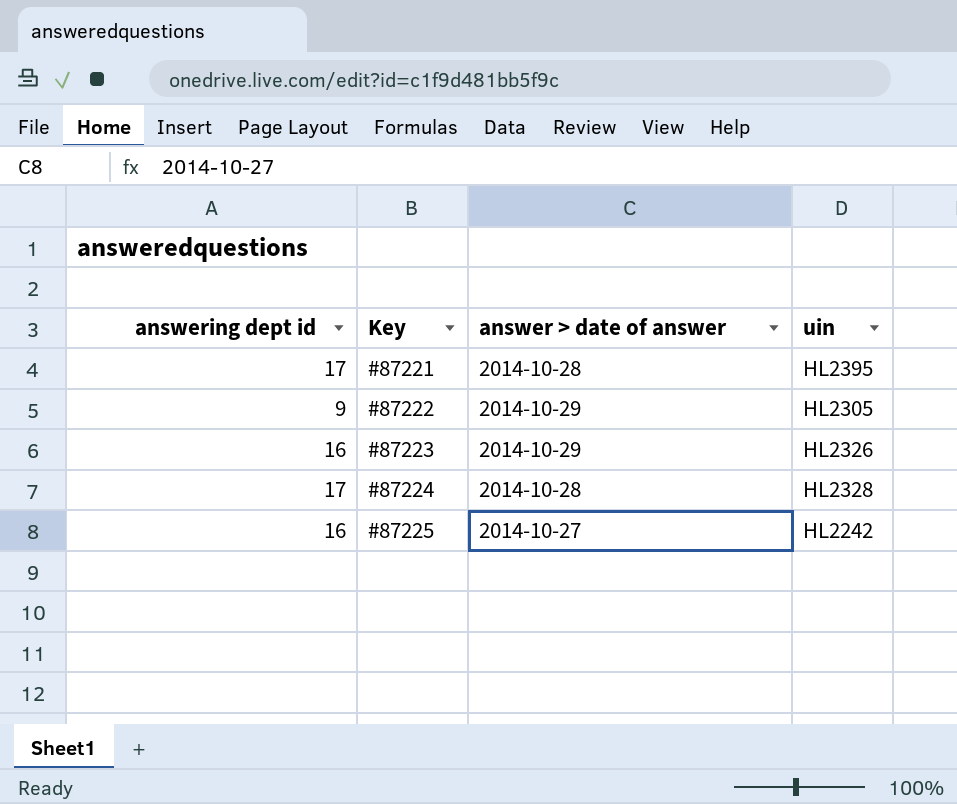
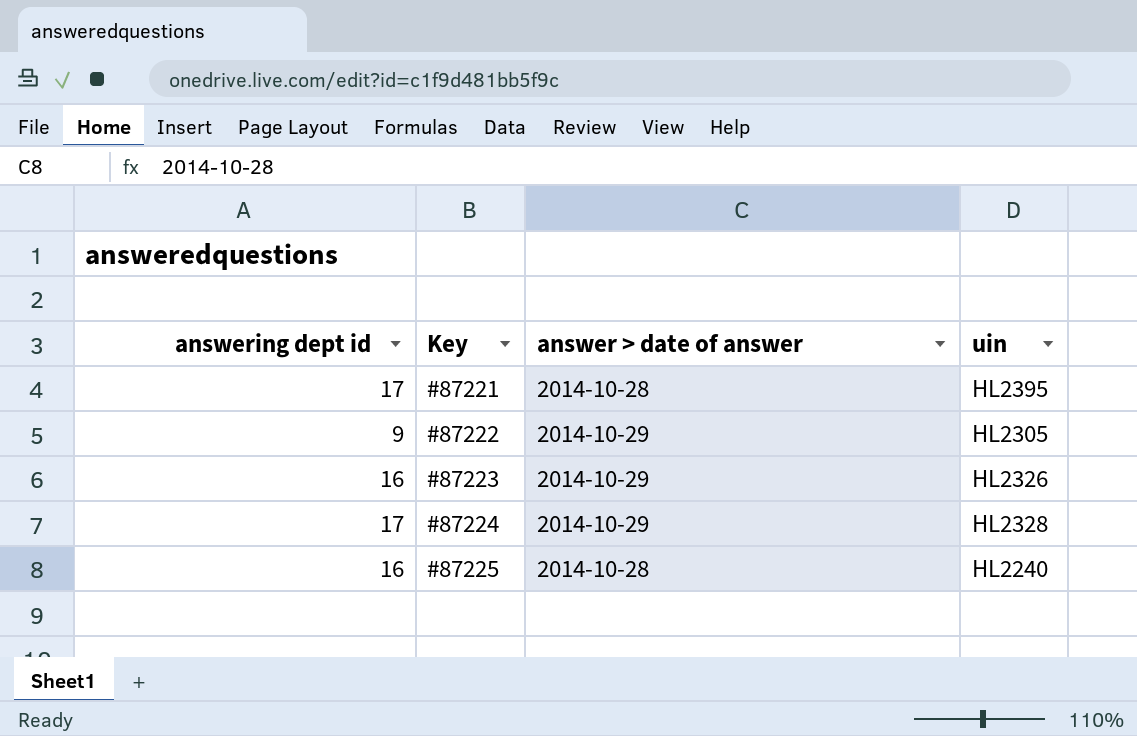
#87224 | answer > date of answer: 2014-10-28 -> 2014-10-29
#87225 | answer > date of answer: 2014-10-27 -> 2014-10-28
#87225 | uin: HL2242 -> HL2240

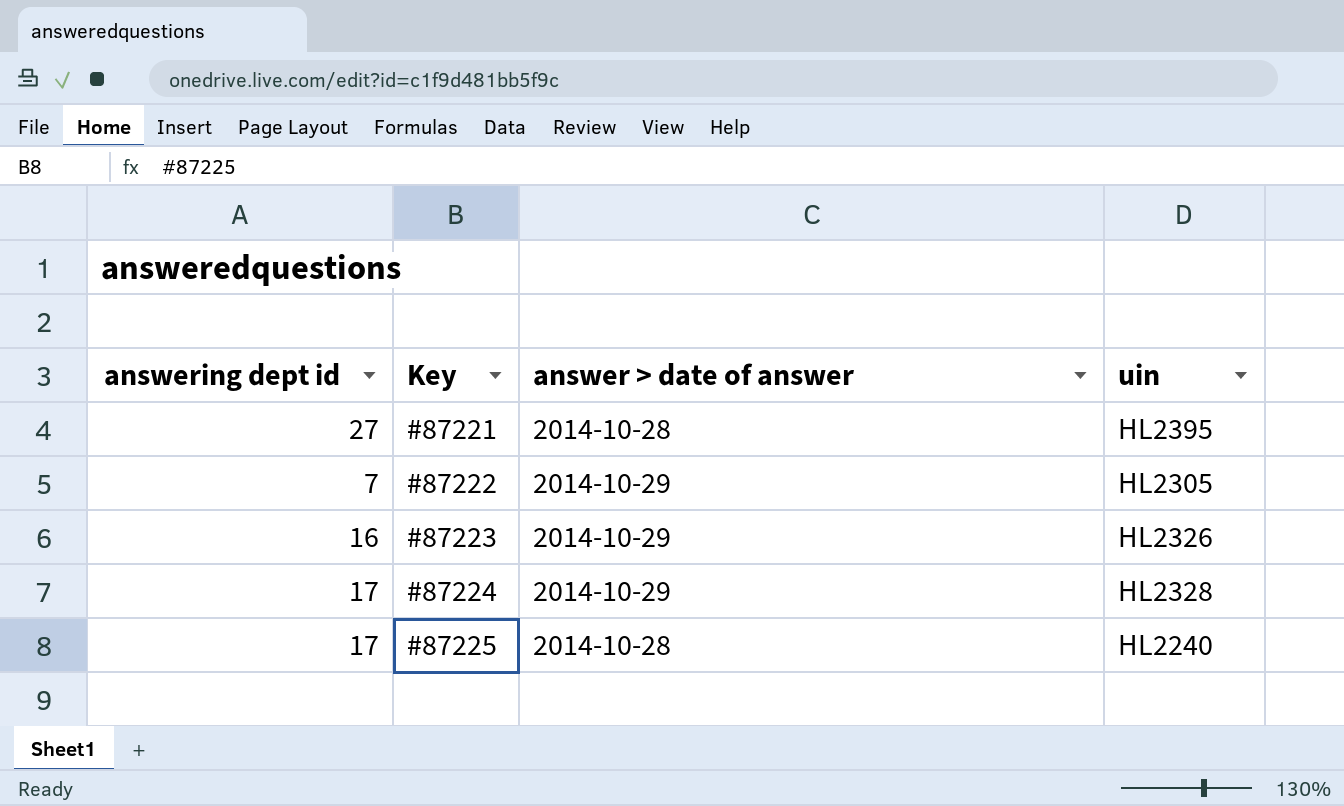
#87221 | answering dept id: 17 -> 27
#87222 | answering dept id: 9 -> 7
#87225 | answering dept id: 16 -> 17

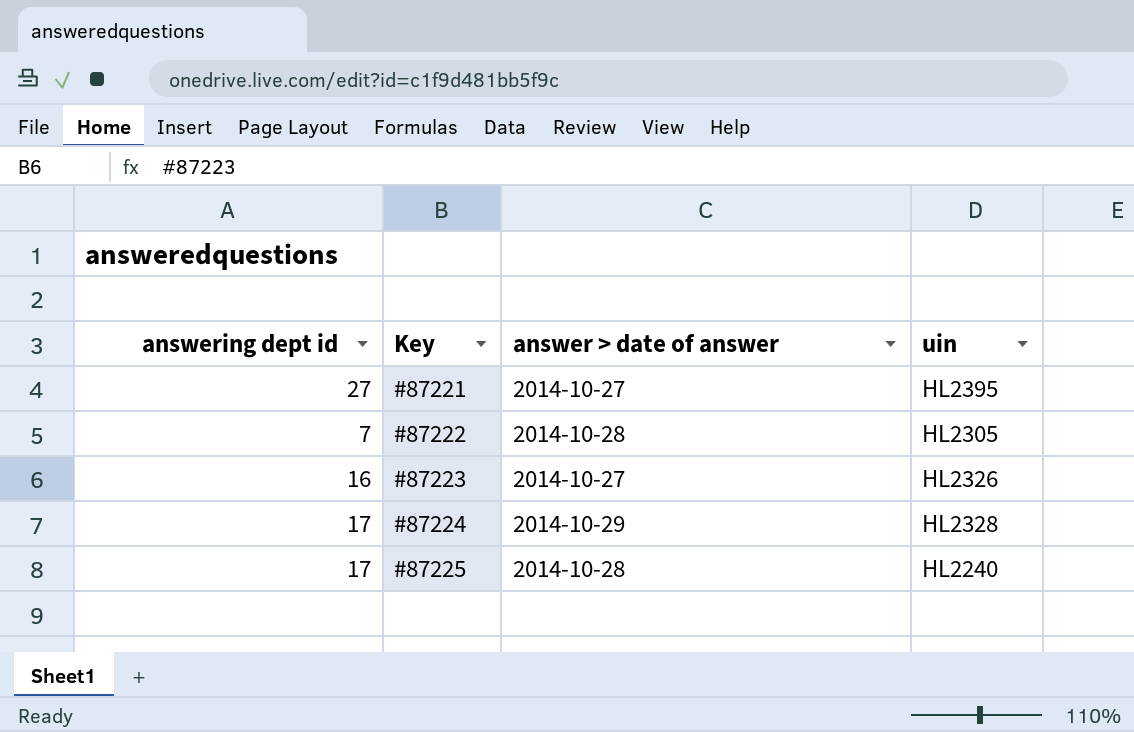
#87221 | answer > date of answer: 2014-10-28 -> 2014-10-27
#87222 | answer > date of answer: 2014-10-29 -> 2014-10-28
#87223 | answer > date of answer: 2014-10-29 -> 2014-10-27

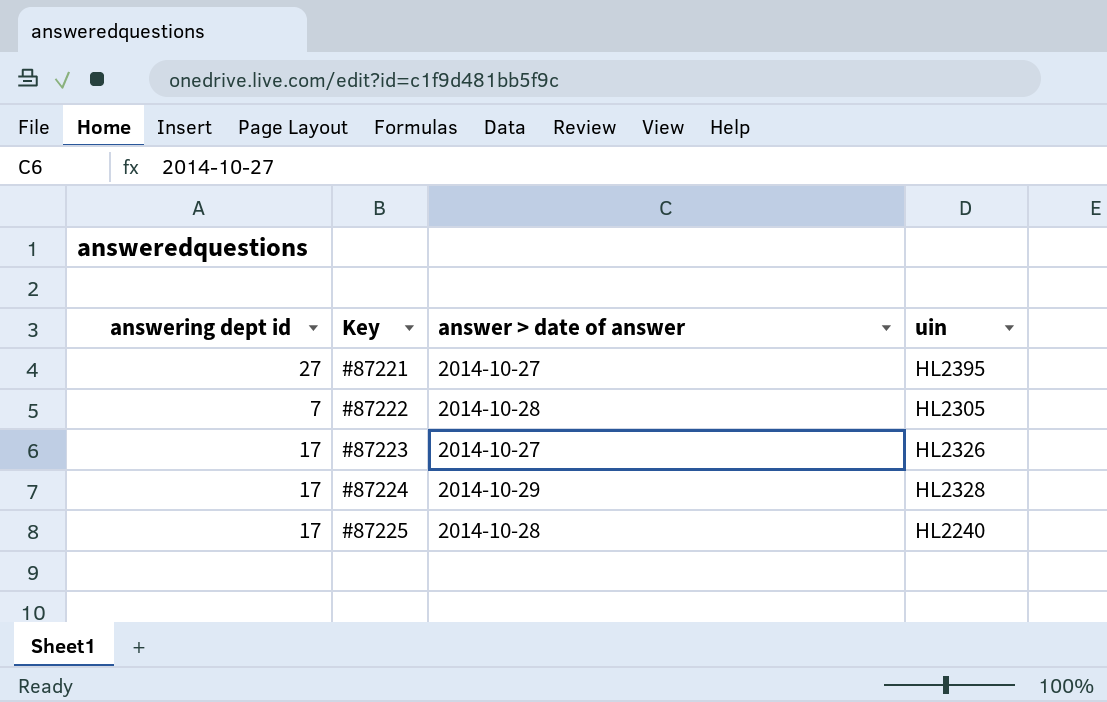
#87223 | answering dept id: 16 -> 17

